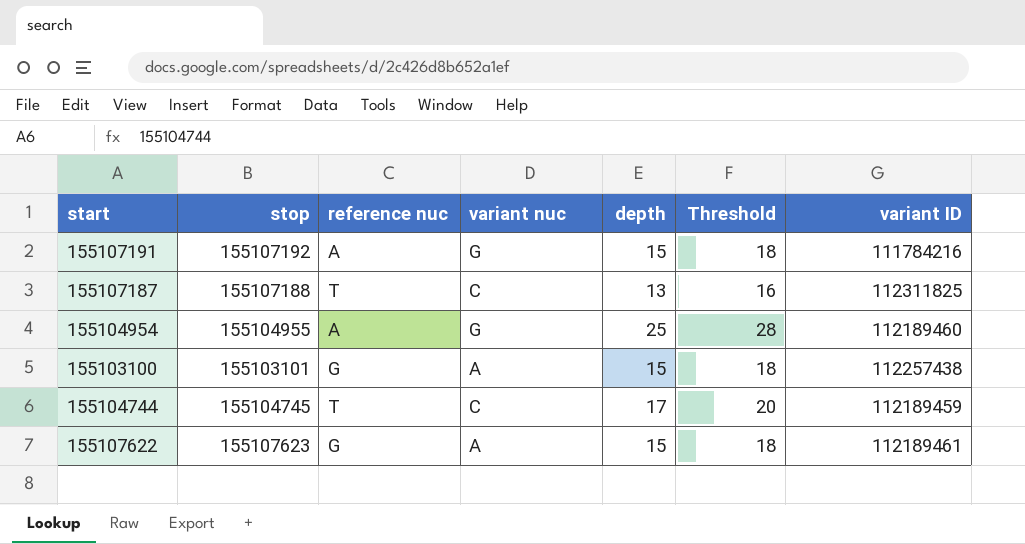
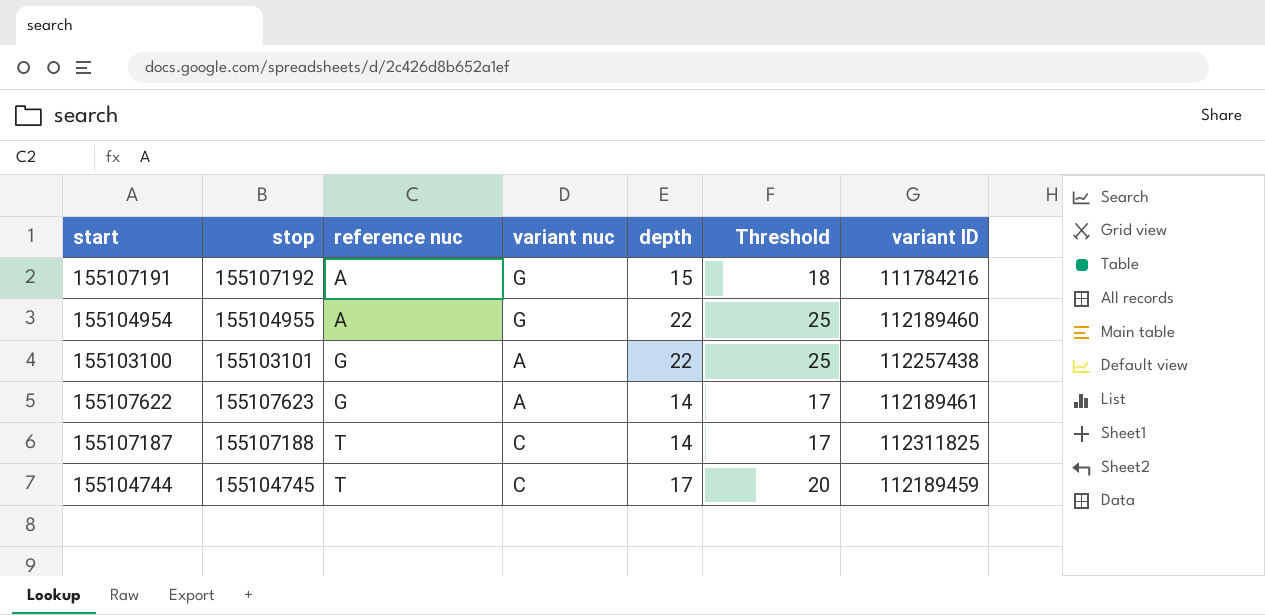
row order: none -> reference nuc ascending
155104954 | depth: 25 -> 22
155104954 | Threshold: 28 -> 25
155103100 | depth: 15 -> 22
155103100 | Threshold: 18 -> 25
155107622 | depth: 15 -> 14
155107622 | Threshold: 18 -> 17
155107187 | depth: 13 -> 14
155107187 | Threshold: 16 -> 17

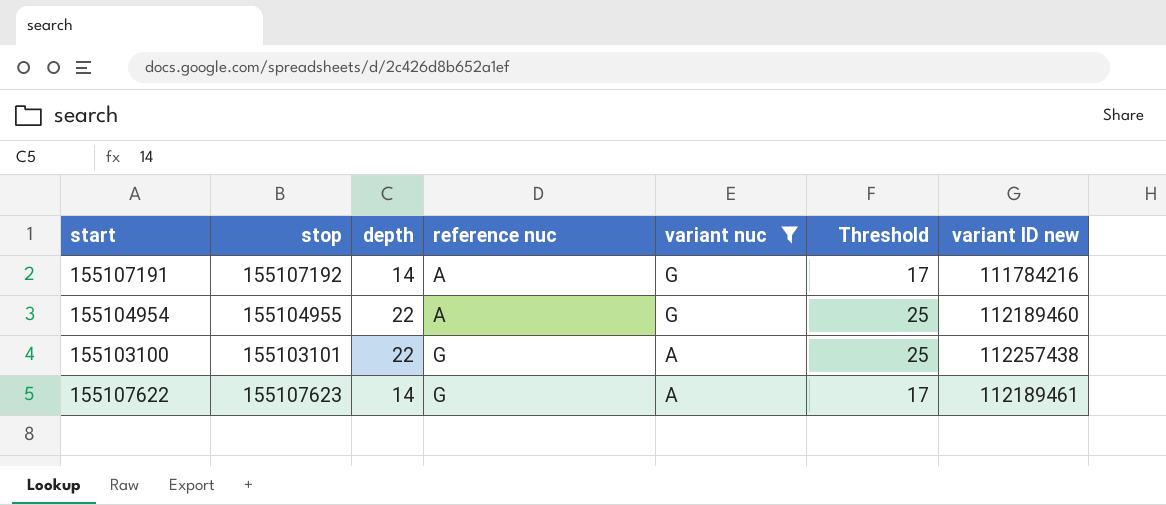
filter: none -> variant nuc != C
column depth | position: 5 -> 3
column name: variant ID -> variant ID new
155107191 | depth: 15 -> 14
155107191 | Threshold: 18 -> 17

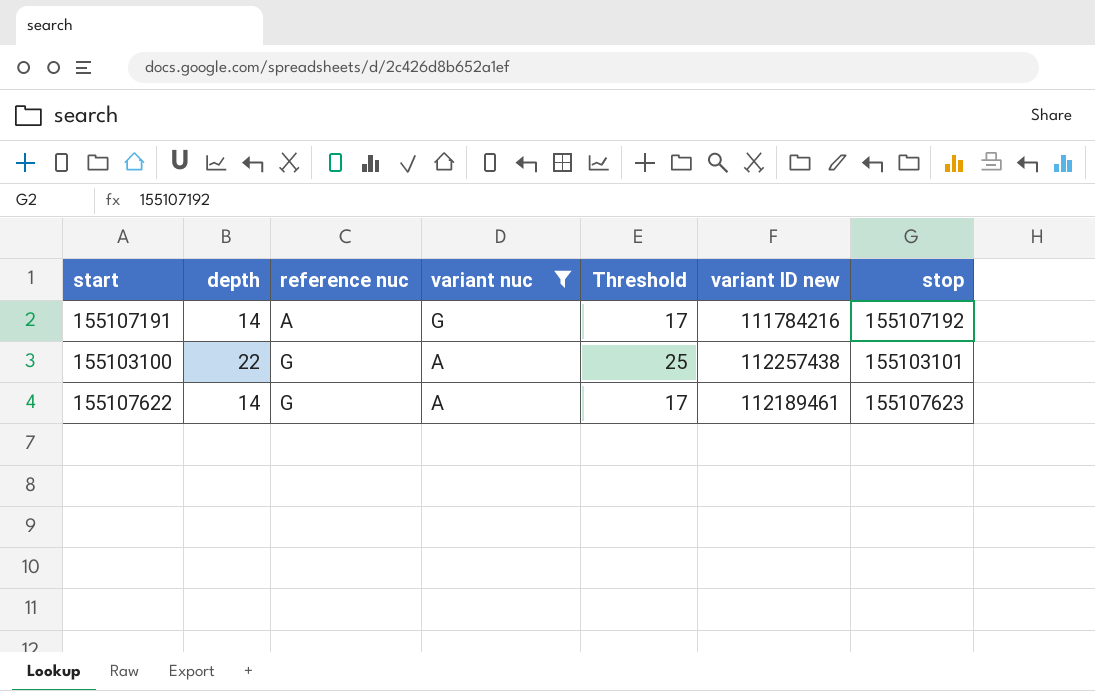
column stop | position: 2 -> 7
row 155104954: 155104955 | 22 | A | G | 25 | 112189460 -> none

